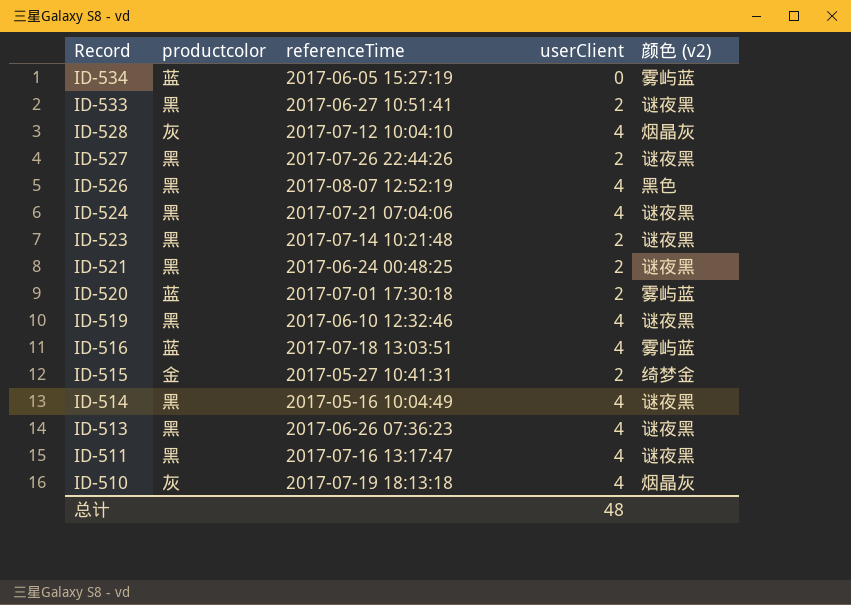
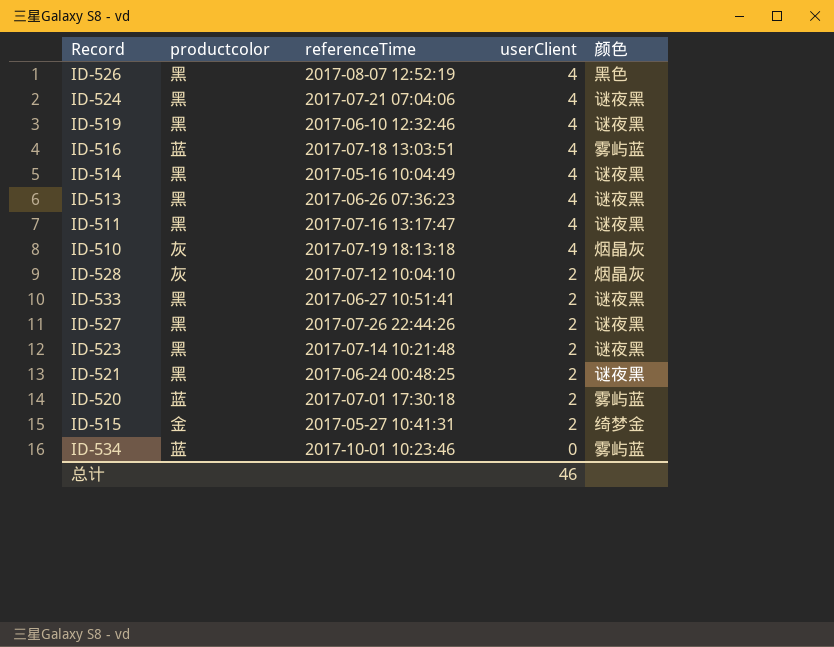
row order: Record descending -> userClient descending
column name: 颜色 (v2) -> 颜色
ID-528 | userClient: 4 -> 2
ID-534 | referenceTime: 2017-06-05 15:27:19 -> 2017-10-01 10:23:46
总计 | userClient: 48 -> 46

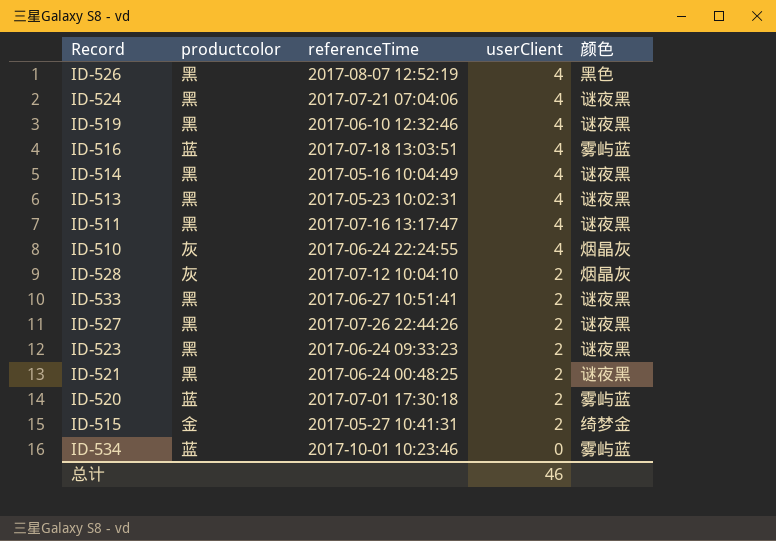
ID-513 | referenceTime: 2017-06-26 07:36:23 -> 2017-05-23 10:02:31
ID-510 | referenceTime: 2017-07-19 18:13:18 -> 2017-06-24 22:24:55
ID-523 | referenceTime: 2017-07-14 10:21:48 -> 2017-06-24 09:33:23

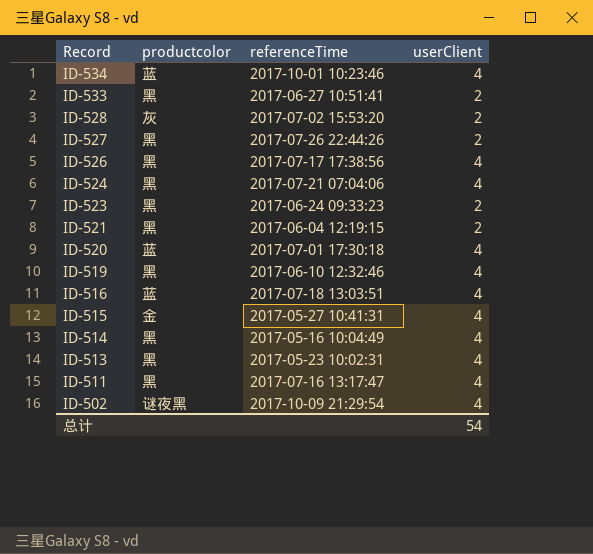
row order: userClient descending -> Record descending
column 颜色 | position: 5 -> none
row ID-510: 灰 | 2017-06-24 22:24:55 | 4 | 烟晶灰 -> none
ID-534 | userClient: 0 -> 4
ID-528 | referenceTime: 2017-07-12 10:04:10 -> 2017-07-02 15:53:20
ID-526 | referenceTime: 2017-08-07 12:52:19 -> 2017-07-17 17:38:56
ID-521 | referenceTime: 2017-06-24 00:48:25 -> 2017-06-04 12:19:15
ID-520 | userClient: 2 -> 4
ID-515 | userClient: 2 -> 4
row ID-502: none -> 谜夜黑 | 2017-10-09 21:29:54 | 4
总计 | userClient: 46 -> 54

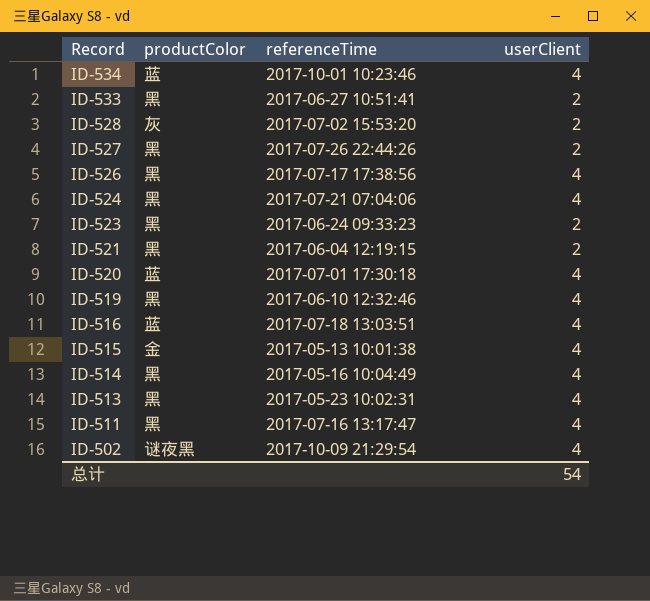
column name: productcolor -> productColor
ID-515 | referenceTime: 2017-05-27 10:41:31 -> 2017-05-13 10:01:38

